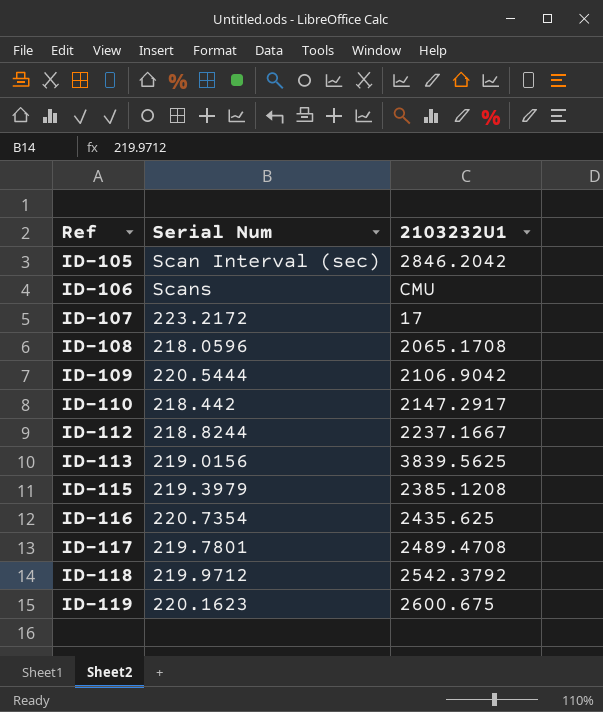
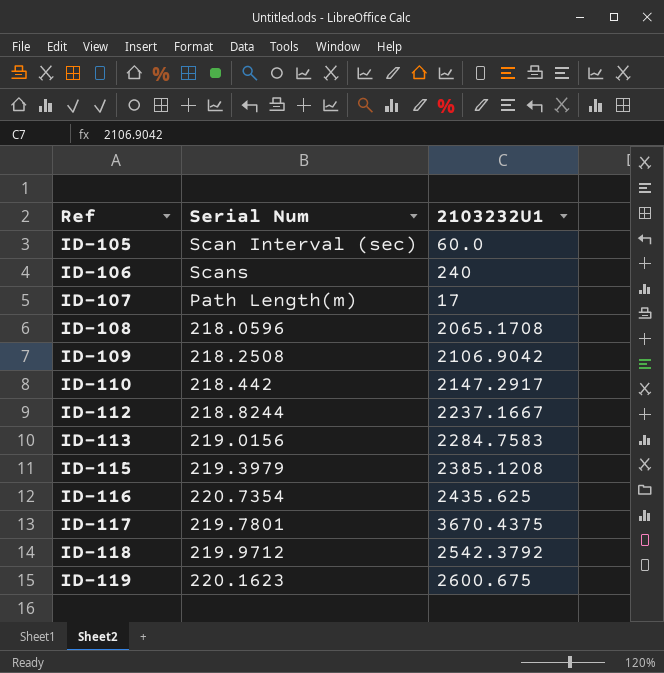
ID-105 | 2103232U1: 2846.2042 -> 60.0
ID-106 | 2103232U1: CMU -> 240
ID-107 | Serial Num: 223.2172 -> Path Length(m)
ID-109 | Serial Num: 220.5444 -> 218.2508
ID-113 | 2103232U1: 3839.5625 -> 2284.7583
ID-117 | 2103232U1: 2489.4708 -> 3670.4375

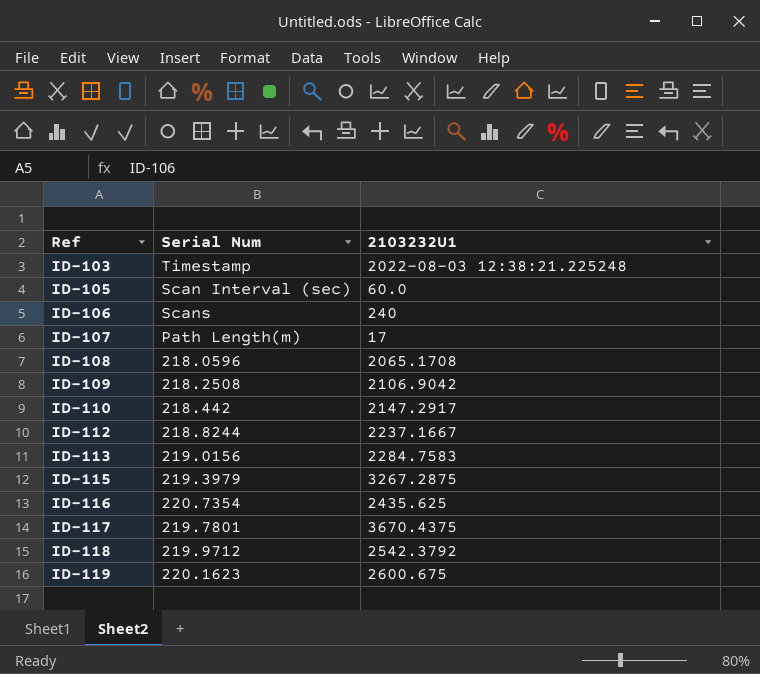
row ID-103: none -> Timestamp | 2022-08-03 12:38:21.225248
ID-115 | 2103232U1: 2385.1208 -> 3267.2875

